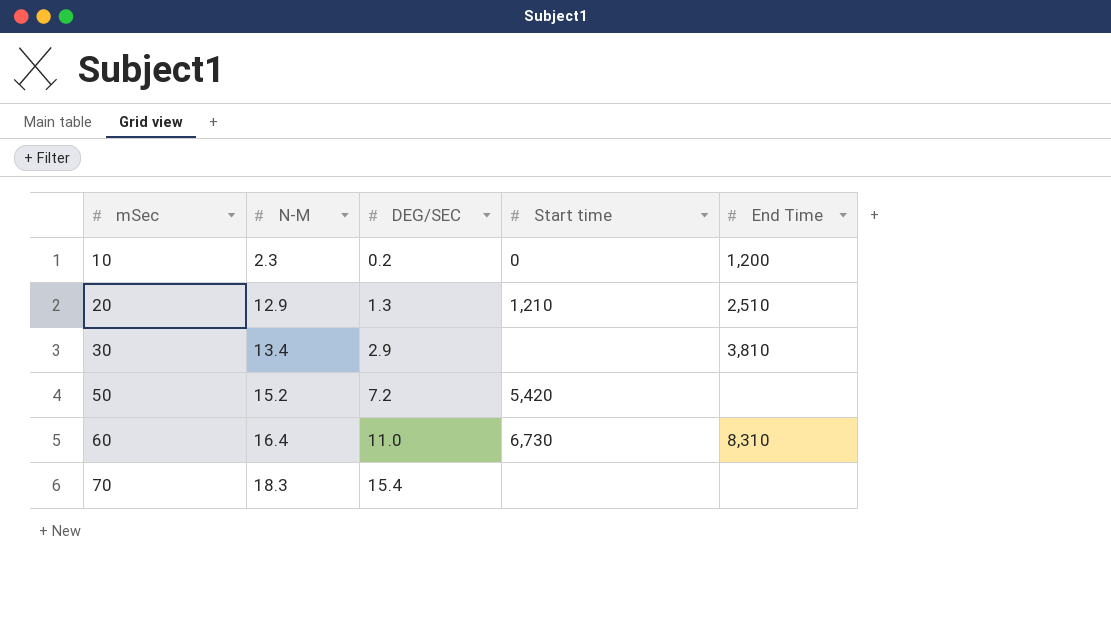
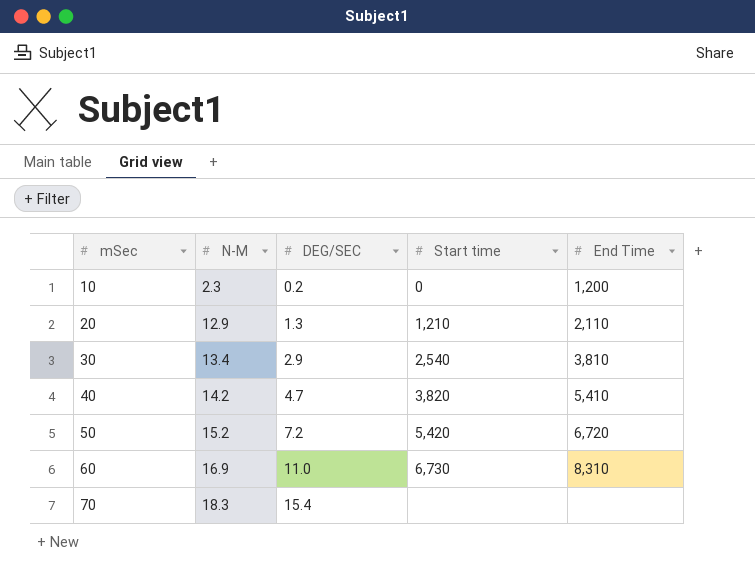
20 | End Time: 2,510 -> 2,110
30 | Start time: none -> 2,540
row 40: none -> 14.2 | 4.7 | 3,820 | 5,410
50 | End Time: none -> 6,720
60 | N-M: 16.4 -> 16.9

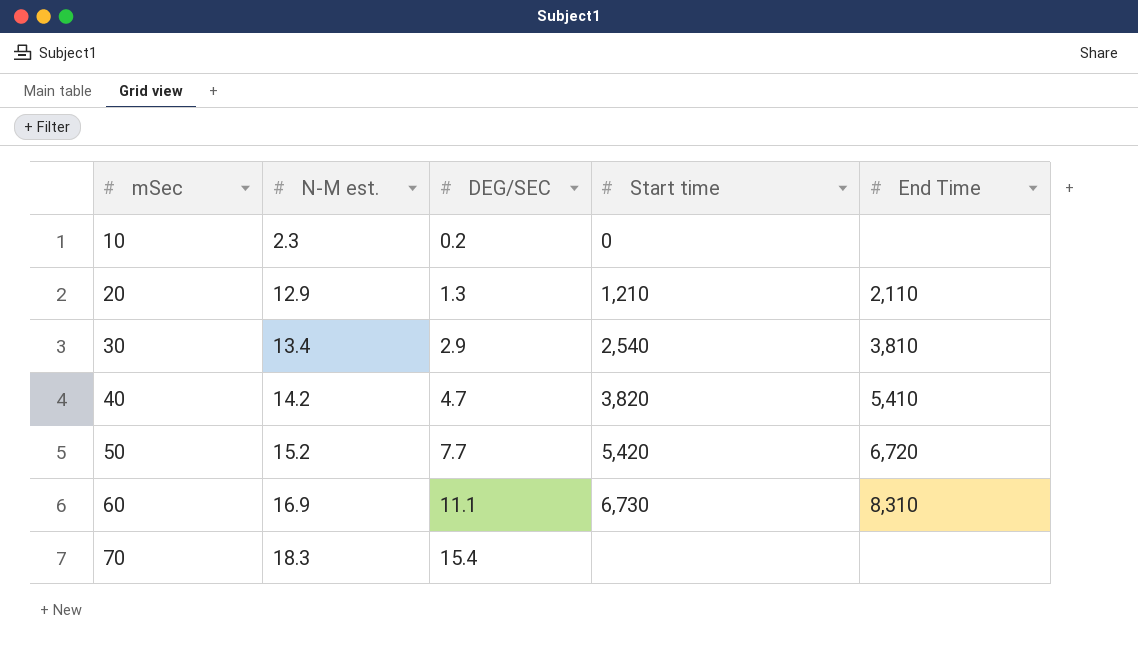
column name: N-M -> N-M est.
10 | End Time: 1,200 -> none
50 | DEG/SEC: 7.2 -> 7.7
60 | DEG/SEC: 11.0 -> 11.1

